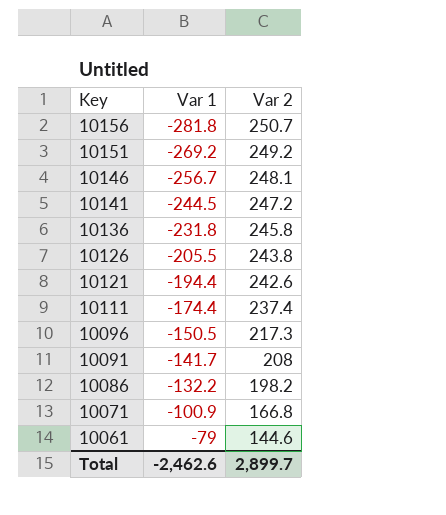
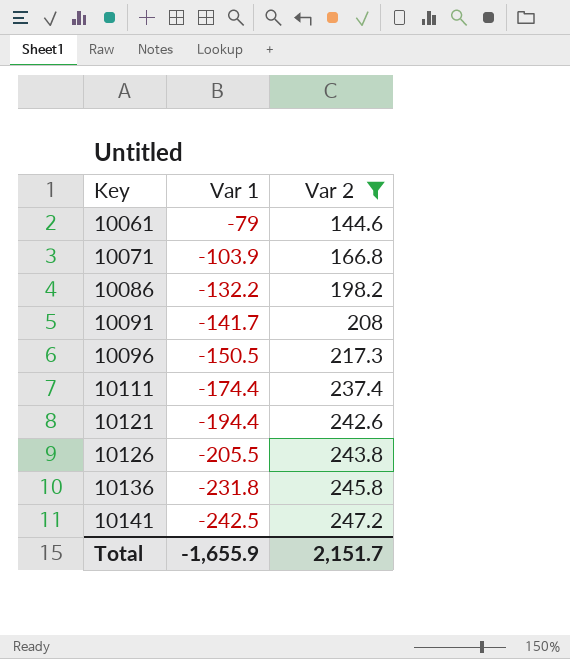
filter: none -> Var 2 <= 247.2
row order: Key descending -> Key ascending
10071 | Var 1: -100.9 -> -103.9
10141 | Var 1: -244.5 -> -242.5
Total | Var 1: -2,462.6 -> -1,655.9
Total | Var 2: 2,899.7 -> 2,151.7

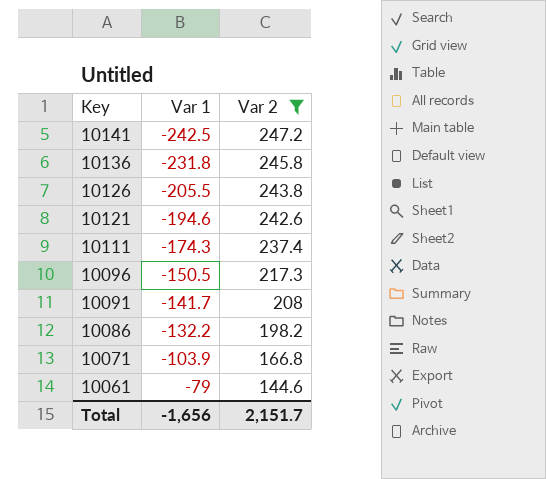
row order: Key ascending -> Key descending
10121 | Var 1: -194.4 -> -194.6
10111 | Var 1: -174.4 -> -174.3
Total | Var 1: -1,655.9 -> -1,656

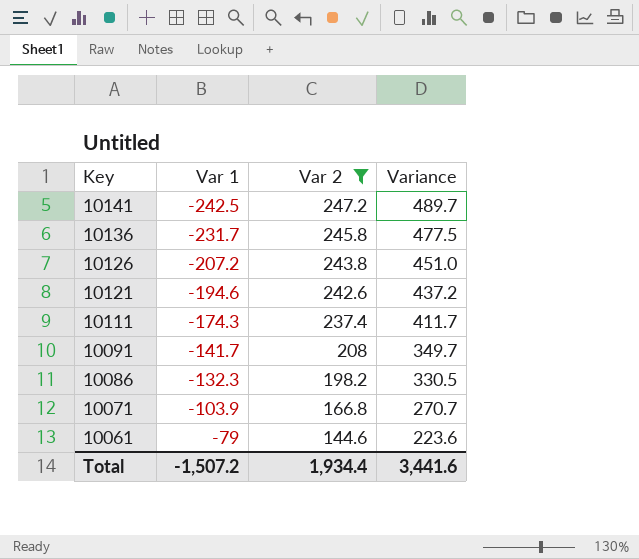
column Variance | formula: none -> [Var 2] - [Var 1]
row 10096: -150.5 | 217.3 -> none
10136 | Var 1: -231.8 -> -231.7
10126 | Var 1: -205.5 -> -207.2
10086 | Var 1: -132.2 -> -132.3
Total | Var 1: -1,656 -> -1,507.2
Total | Var 2: 2,151.7 -> 1,934.4

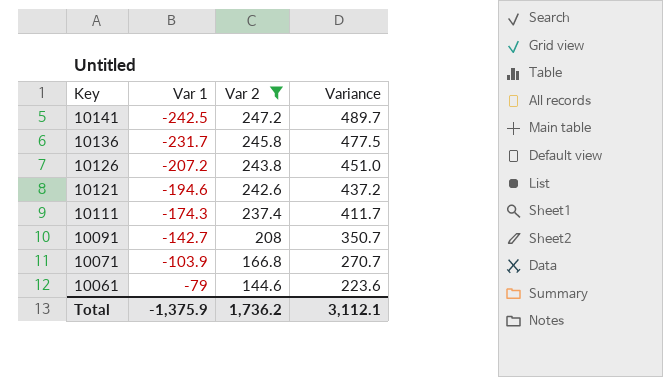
row 10086: -132.3 | 198.2 | 330.5 -> none
10091 | Var 1: -141.7 -> -142.7
10091 | Variance: 349.7 -> 350.7
Total | Var 1: -1,507.2 -> -1,375.9
Total | Var 2: 1,934.4 -> 1,736.2
Total | Variance: 3,441.6 -> 3,112.1

